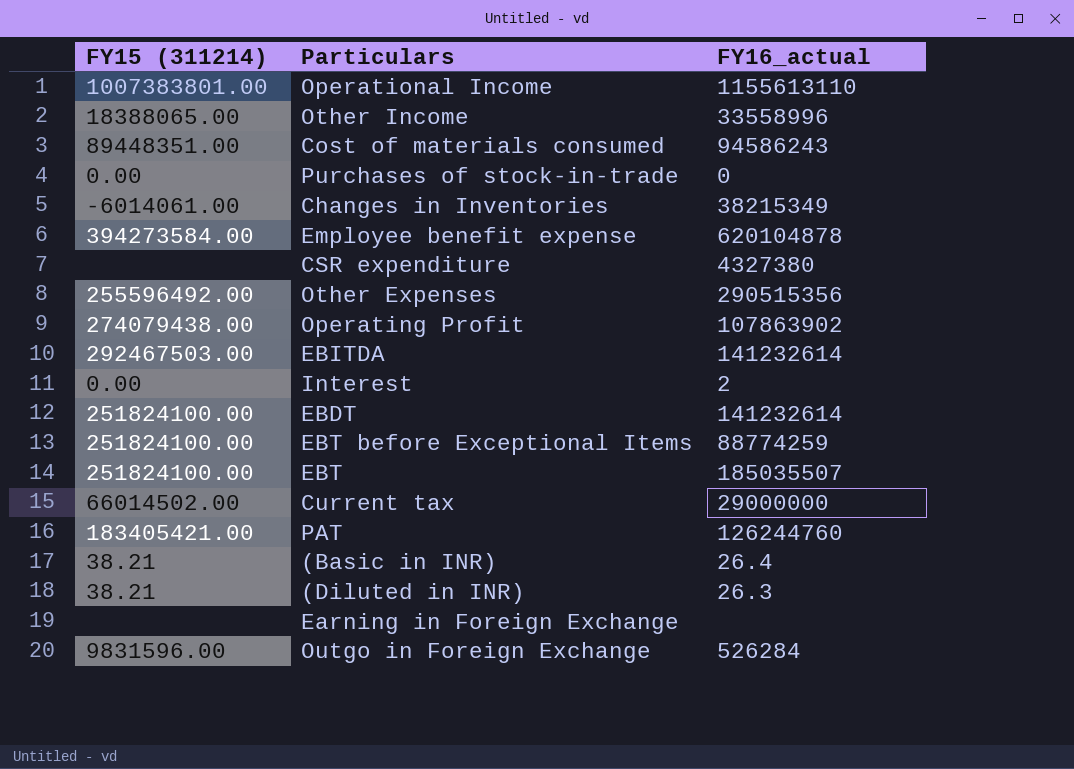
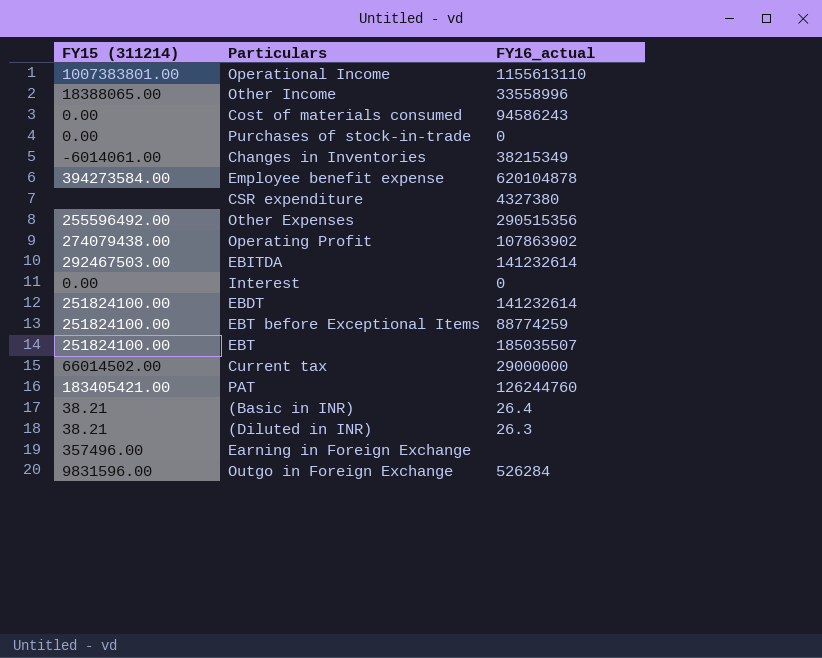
Cost of materials consumed | FY15 (311214): 89448351.00 -> 0.00
Interest | FY16_actual: 2 -> 0
Earning in Foreign Exchange | FY15 (311214): none -> 357496.00

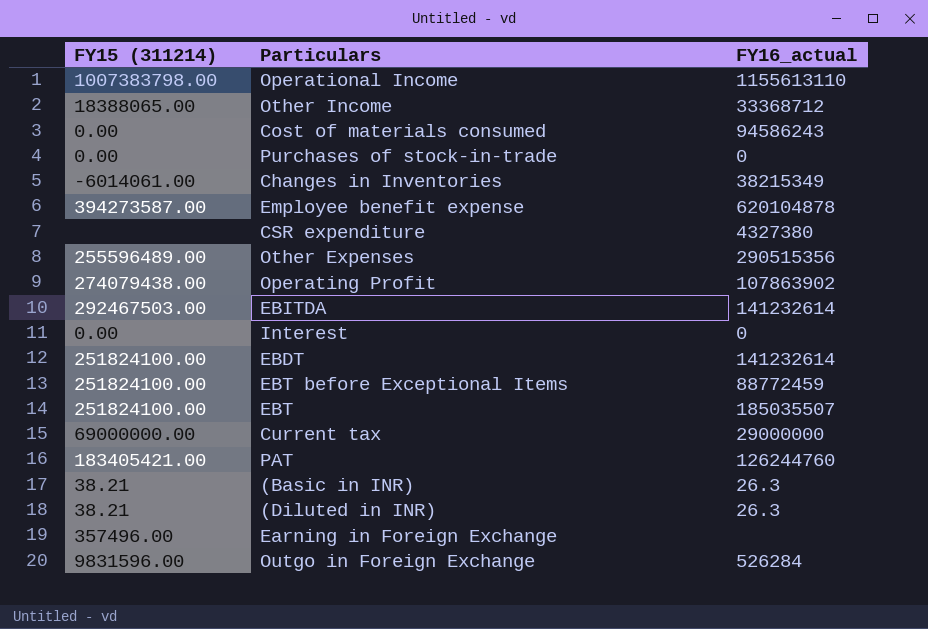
Operational Income | FY15 (311214): 1007383801.00 -> 1007383798.00
Other Income | FY16_actual: 33558996 -> 33368712
Employee benefit expense | FY15 (311214): 394273584.00 -> 394273587.00
Other Expenses | FY15 (311214): 255596492.00 -> 255596489.00
EBT before Exceptional Items | FY16_actual: 88774259 -> 88772459
Current tax | FY15 (311214): 66014502.00 -> 69000000.00
(Basic in INR) | FY16_actual: 26.4 -> 26.3

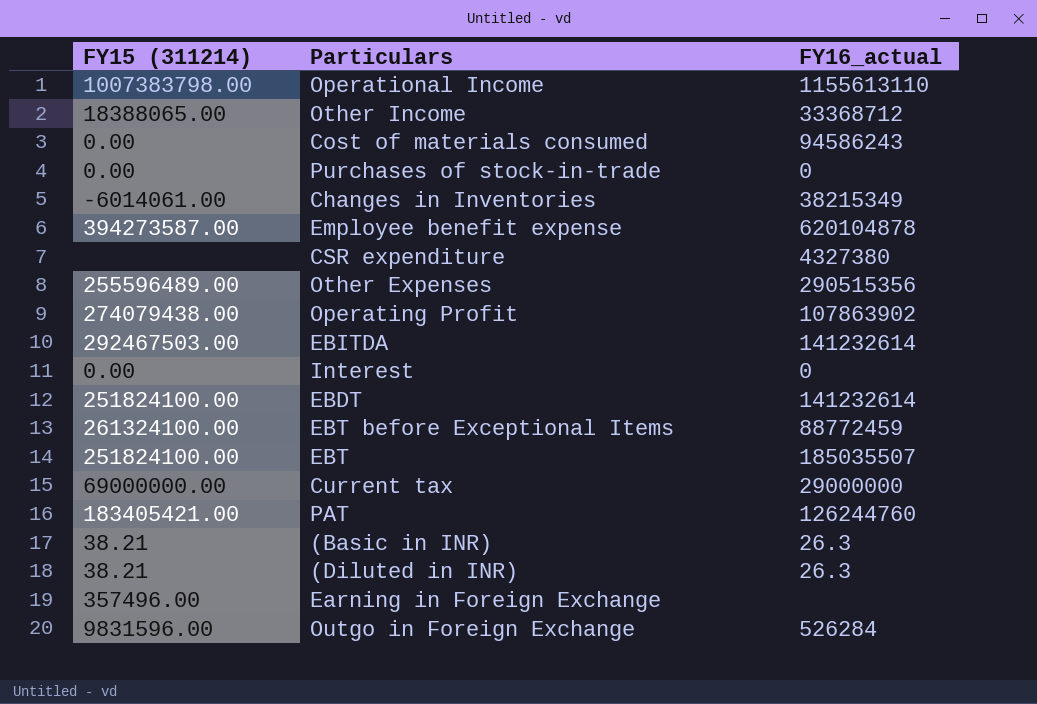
EBT before Exceptional Items | FY15 (311214): 251824100.00 -> 261324100.00

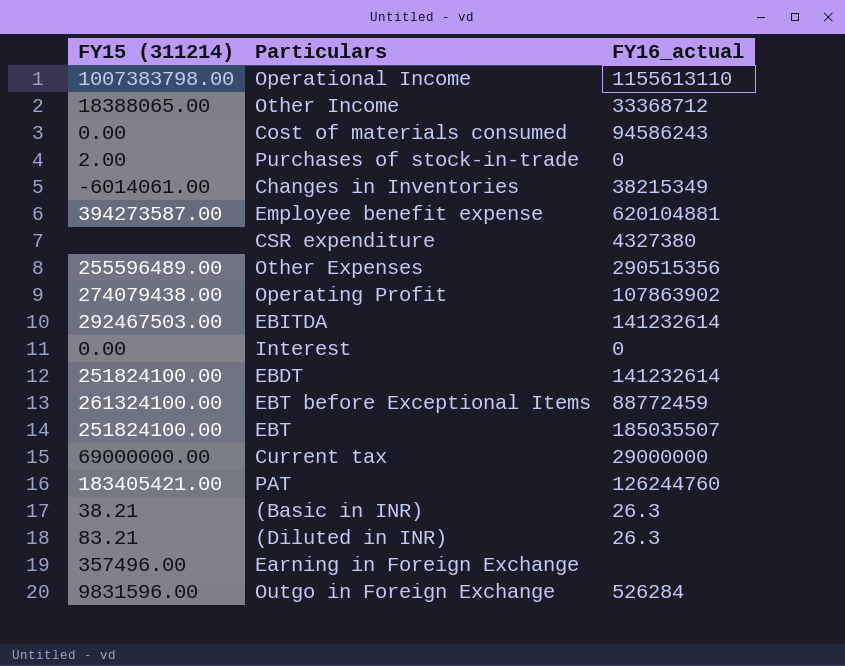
Purchases of stock-in-trade | FY15 (311214): 0.00 -> 2.00
Employee benefit expense | FY16_actual: 620104878 -> 620104881
(Diluted in INR) | FY15 (311214): 38.21 -> 83.21

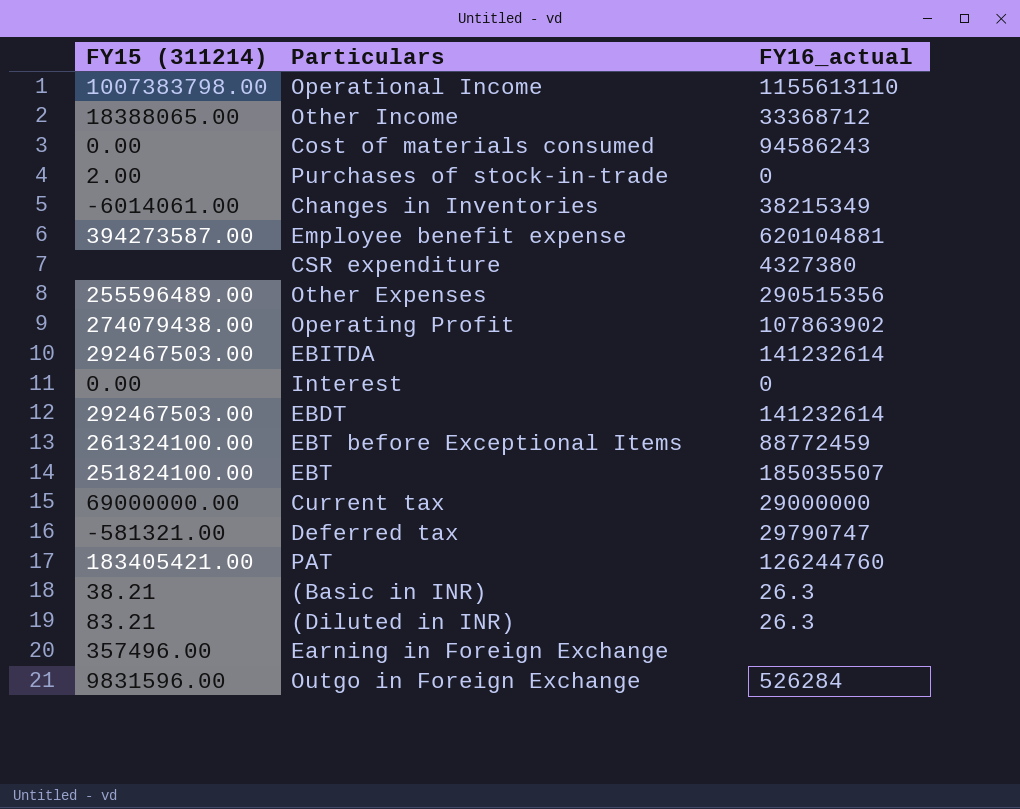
EBDT | FY15 (311214): 251824100.00 -> 292467503.00
row Deferred tax: none -> -581321.00 | 29790747

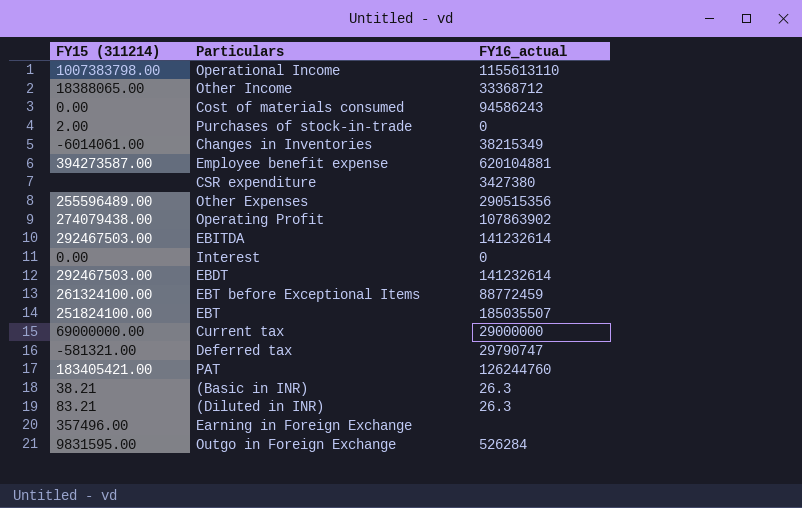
CSR expenditure | FY16_actual: 4327380 -> 3427380
Outgo in Foreign Exchange | FY15 (311214): 9831596.00 -> 9831595.00

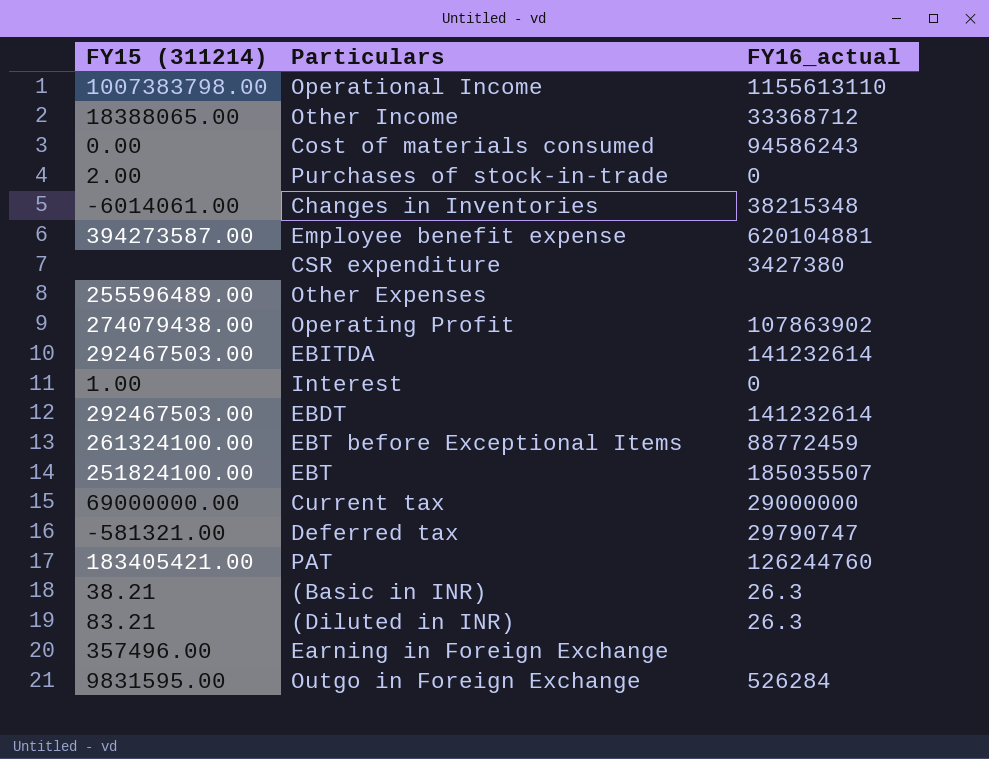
Changes in Inventories | FY16_actual: 38215349 -> 38215348
Other Expenses | FY16_actual: 290515356 -> none
Interest | FY15 (311214): 0.00 -> 1.00

